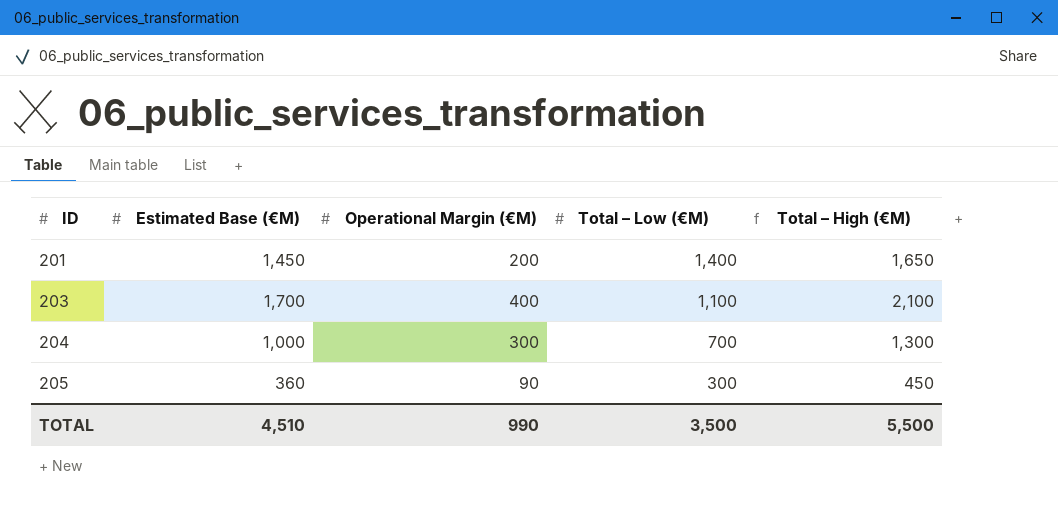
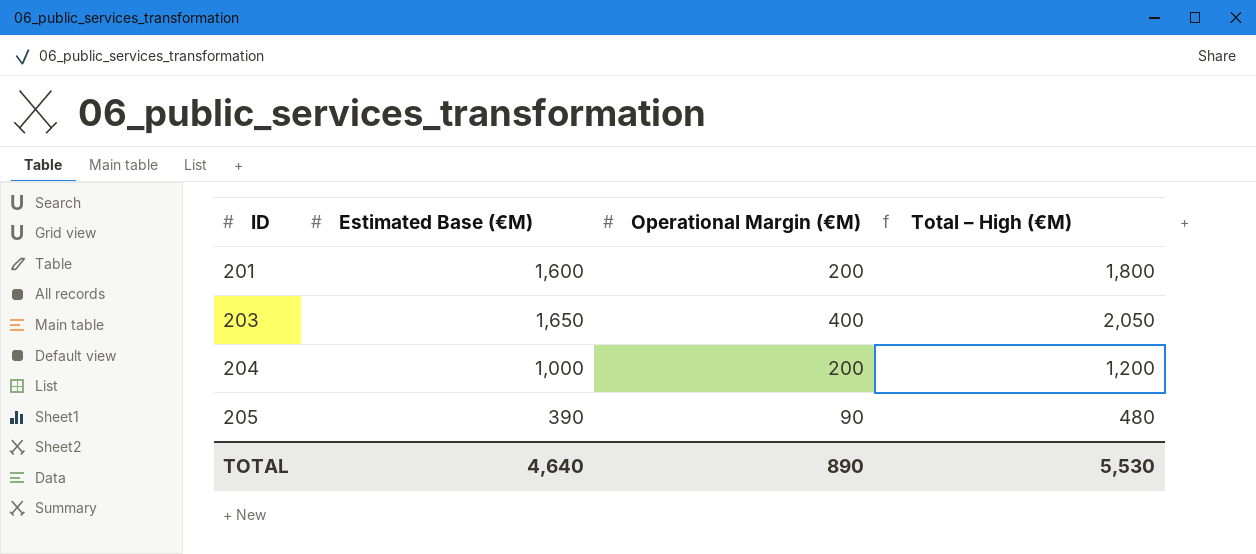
column Total – Low (€M) | position: 4 -> none
201 | Estimated Base (€M): 1,450 -> 1,600
201 | Total – High (€M): 1,650 -> 1,800
203 | Estimated Base (€M): 1,700 -> 1,650
203 | Total – High (€M): 2,100 -> 2,050
204 | Operational Margin (€M): 300 -> 200
204 | Total – High (€M): 1,300 -> 1,200
205 | Estimated Base (€M): 360 -> 390
205 | Total – High (€M): 450 -> 480
TOTAL | Estimated Base (€M): 4,510 -> 4,640
TOTAL | Operational Margin (€M): 990 -> 890
TOTAL | Total – High (€M): 5,500 -> 5,530

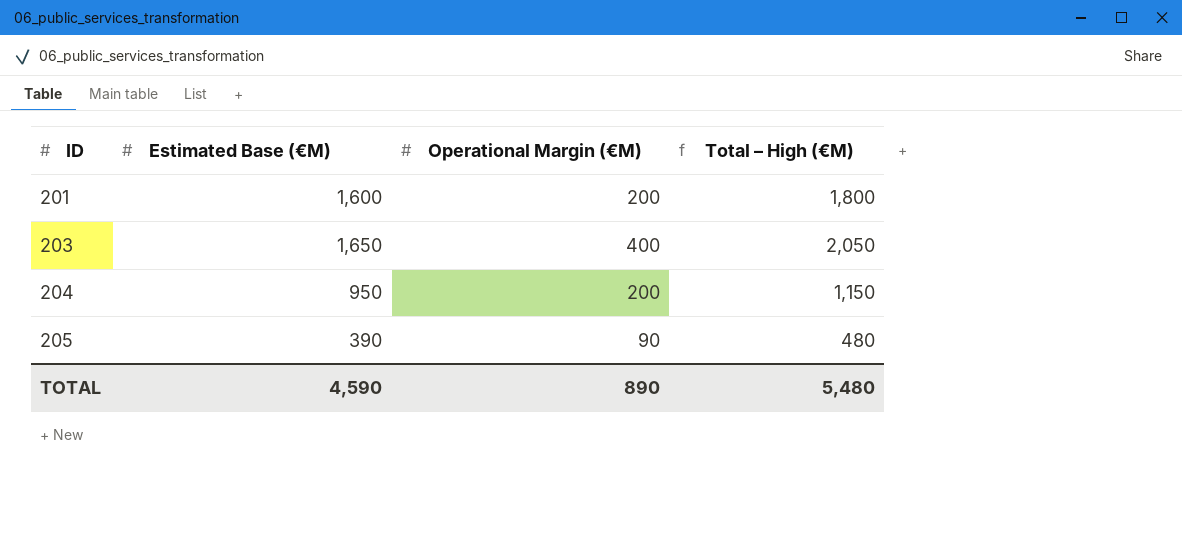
204 | Estimated Base (€M): 1,000 -> 950
204 | Total – High (€M): 1,200 -> 1,150
TOTAL | Estimated Base (€M): 4,640 -> 4,590
TOTAL | Total – High (€M): 5,530 -> 5,480

